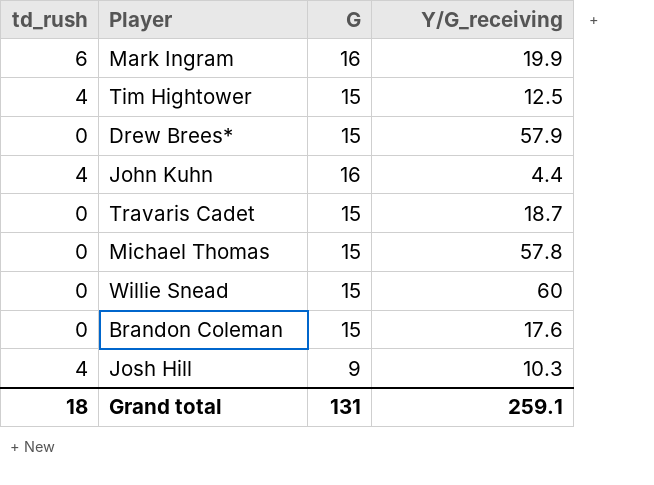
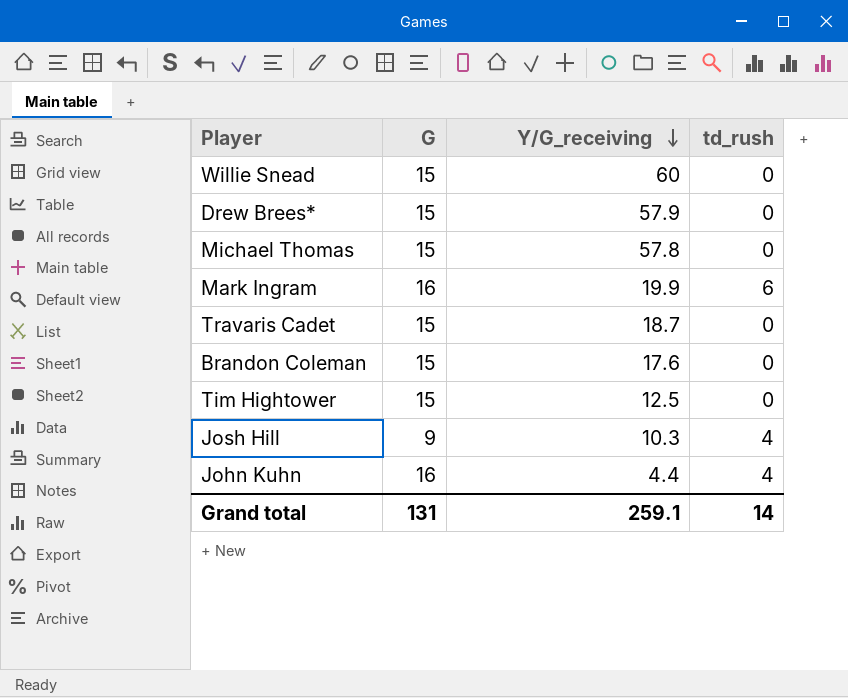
row order: none -> Y/G_receiving descending
column td_rush | position: 1 -> 4
Tim Hightower | td_rush: 4 -> 0
Grand total | td_rush: 18 -> 14

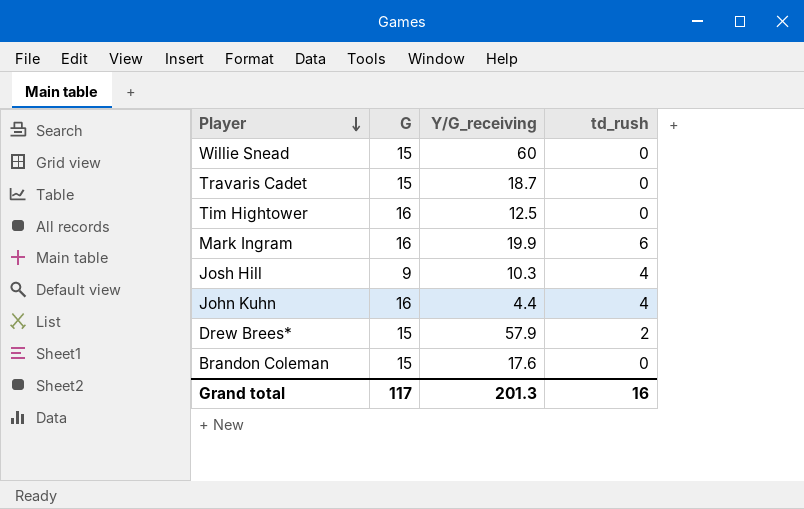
row order: Y/G_receiving descending -> Player descending
row Michael Thomas: 15 | 57.8 | 0 -> none
Tim Hightower | G: 15 -> 16
Drew Brees* | td_rush: 0 -> 2
Grand total | G: 131 -> 117
Grand total | Y/G_receiving: 259.1 -> 201.3
Grand total | td_rush: 14 -> 16

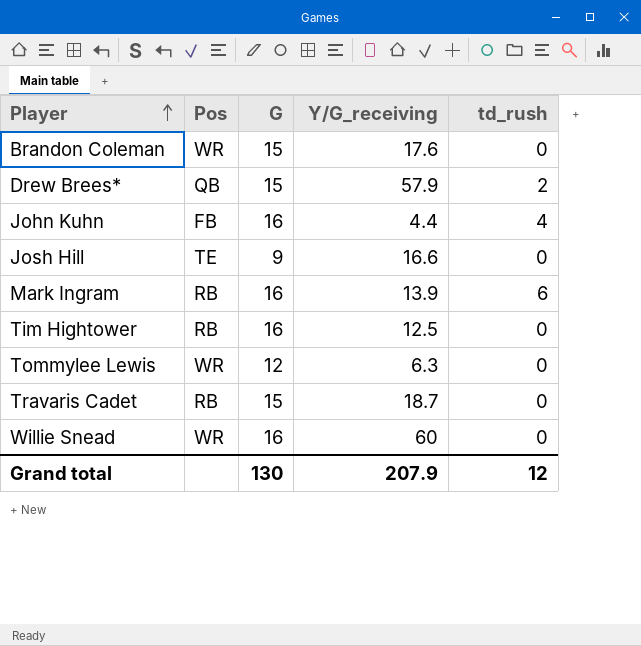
row order: Player descending -> Player ascending
column Pos | position: none -> 2
Josh Hill | Y/G_receiving: 10.3 -> 16.6
Josh Hill | td_rush: 4 -> 0
Mark Ingram | Y/G_receiving: 19.9 -> 13.9
row Tommylee Lewis: none -> WR | 12 | 6.3 | 0
Willie Snead | G: 15 -> 16
Grand total | G: 117 -> 130
Grand total | Y/G_receiving: 201.3 -> 207.9
Grand total | td_rush: 16 -> 12

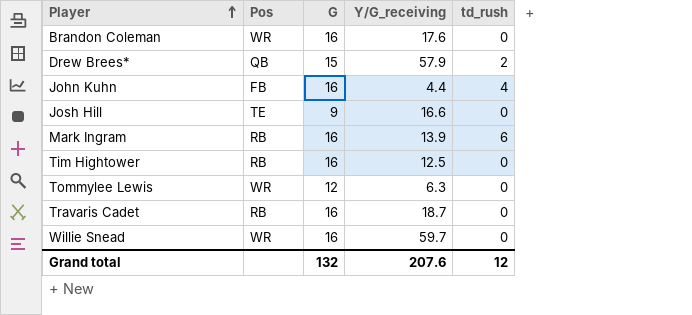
Brandon Coleman | G: 15 -> 16
Travaris Cadet | G: 15 -> 16
Willie Snead | Y/G_receiving: 60 -> 59.7
Grand total | G: 130 -> 132
Grand total | Y/G_receiving: 207.9 -> 207.6

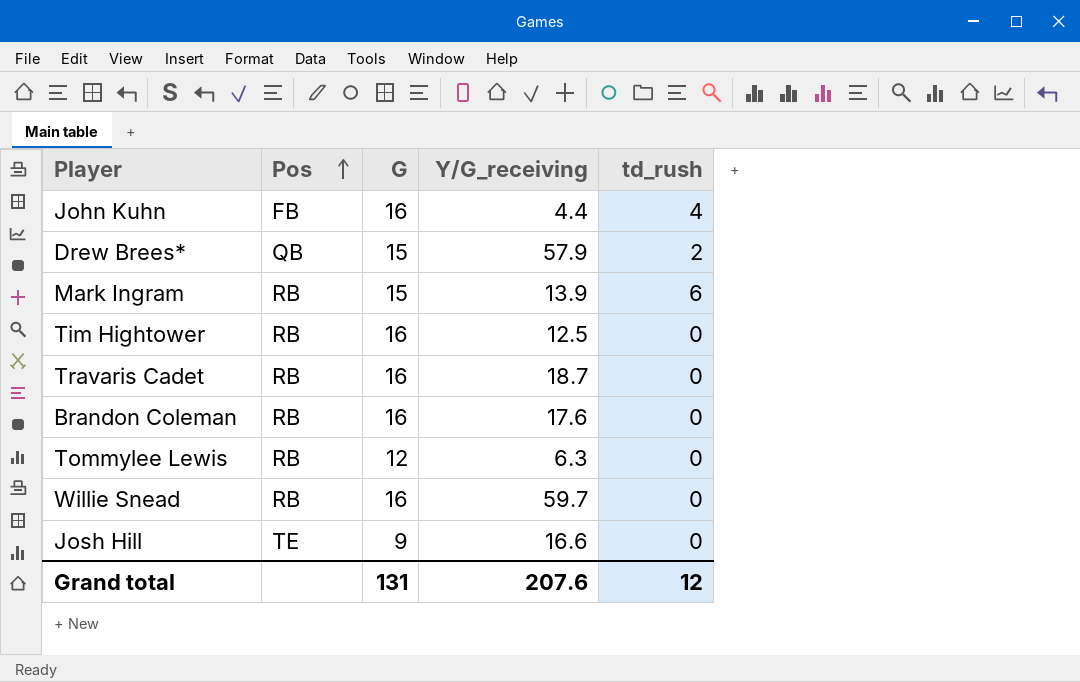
row order: Player ascending -> Pos ascending
Mark Ingram | G: 16 -> 15
Brandon Coleman | Pos: WR -> RB
Tommylee Lewis | Pos: WR -> RB
Willie Snead | Pos: WR -> RB
Grand total | G: 132 -> 131

